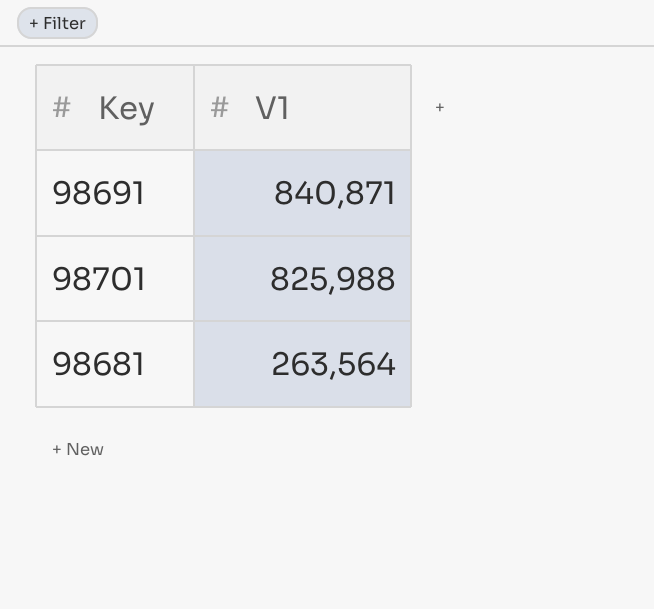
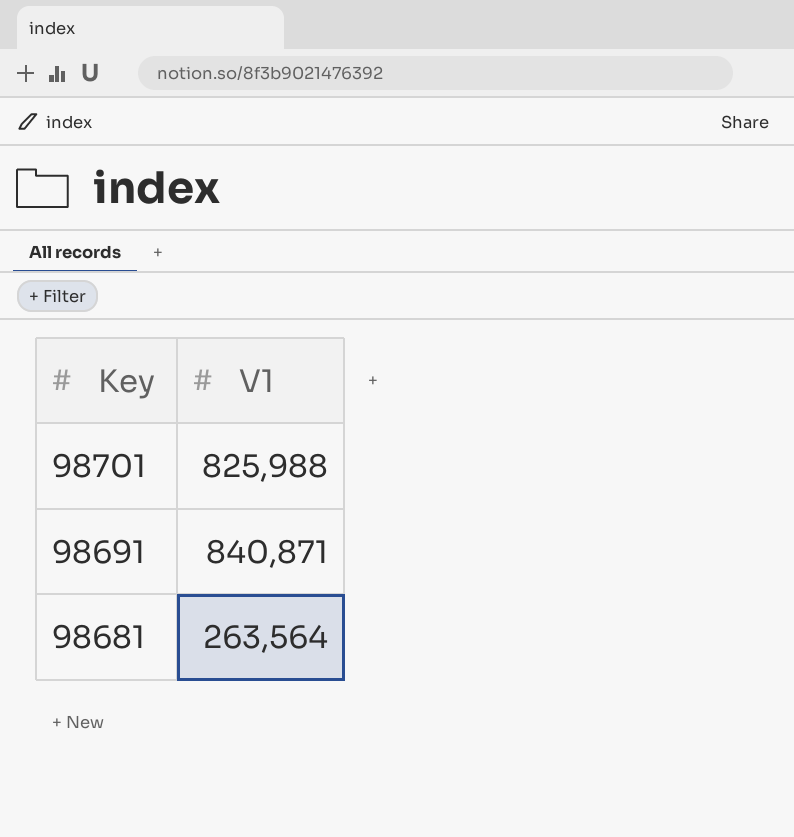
row order: V1 descending -> Key descending

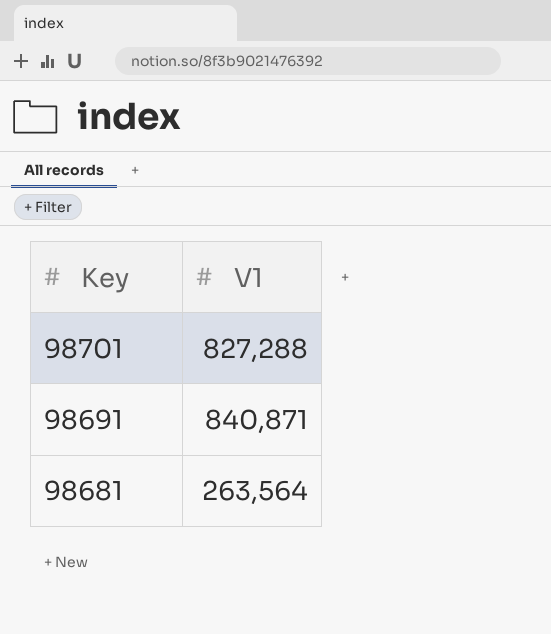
98701 | V1: 825,988 -> 827,288

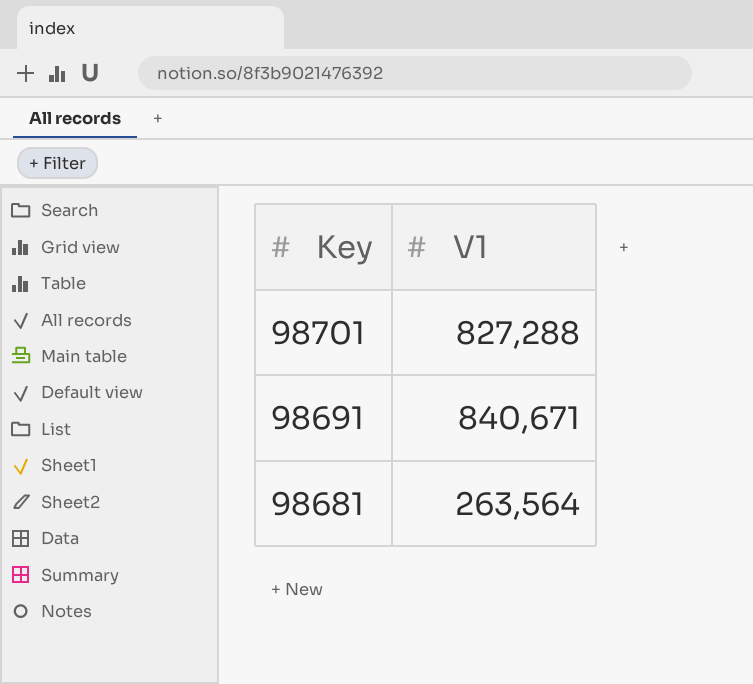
98691 | V1: 840,871 -> 840,671

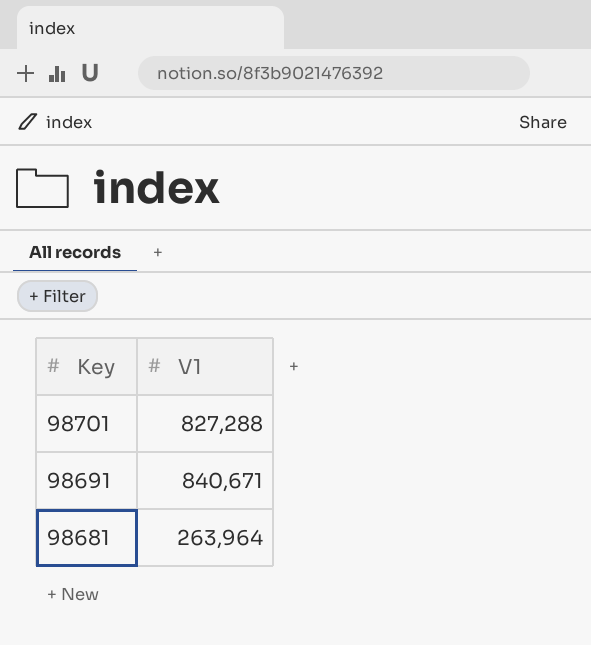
98681 | V1: 263,564 -> 263,964

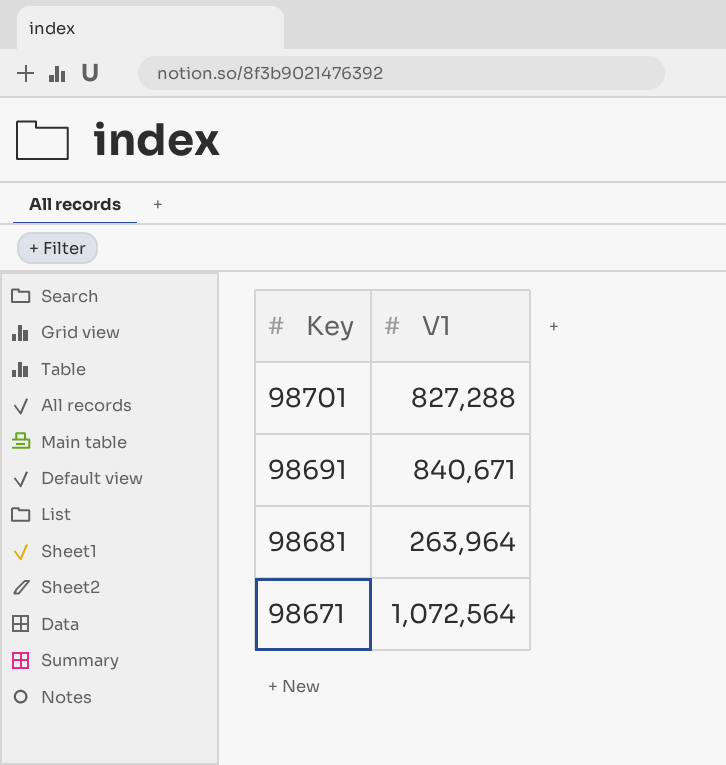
row 98671: none -> 1,072,564

